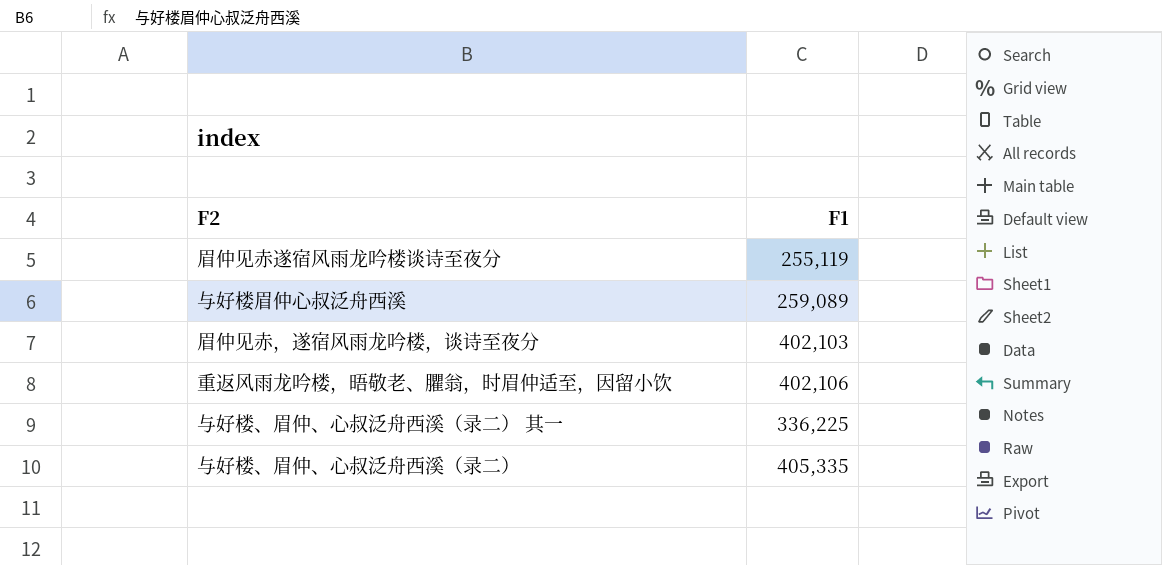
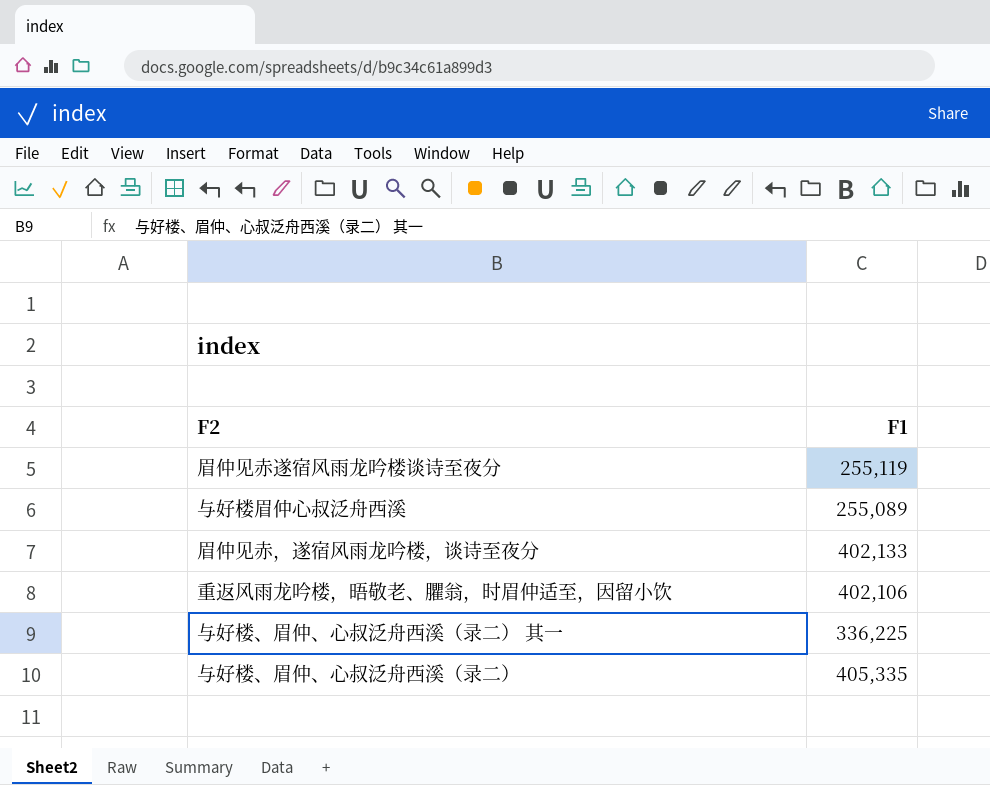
与好楼眉仲心叔泛舟西溪 | F1: 259,089 -> 255,089
眉仲见赤，遂宿风雨龙吟楼，谈诗至夜分 | F1: 402,103 -> 402,133

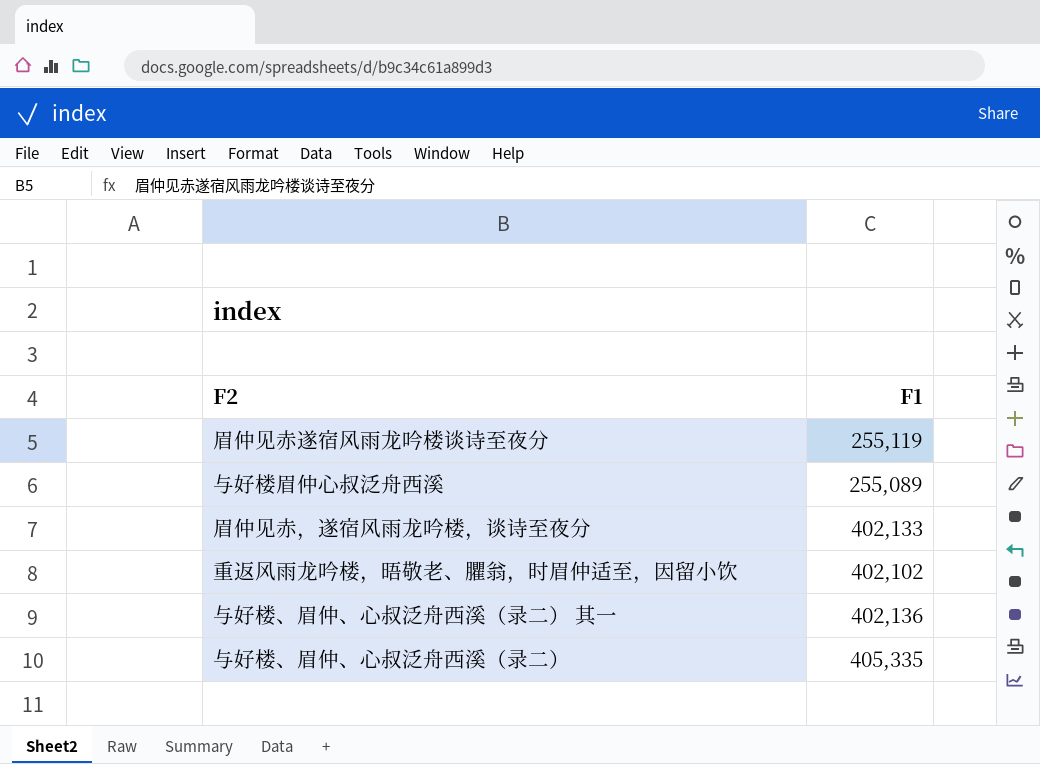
重返风雨龙吟楼，晤敬老、臞翁，时眉仲适至，因留小饮 | F1: 402,106 -> 402,102
与好楼、眉仲、心叔泛舟西溪（录二） 其一 | F1: 336,225 -> 402,136

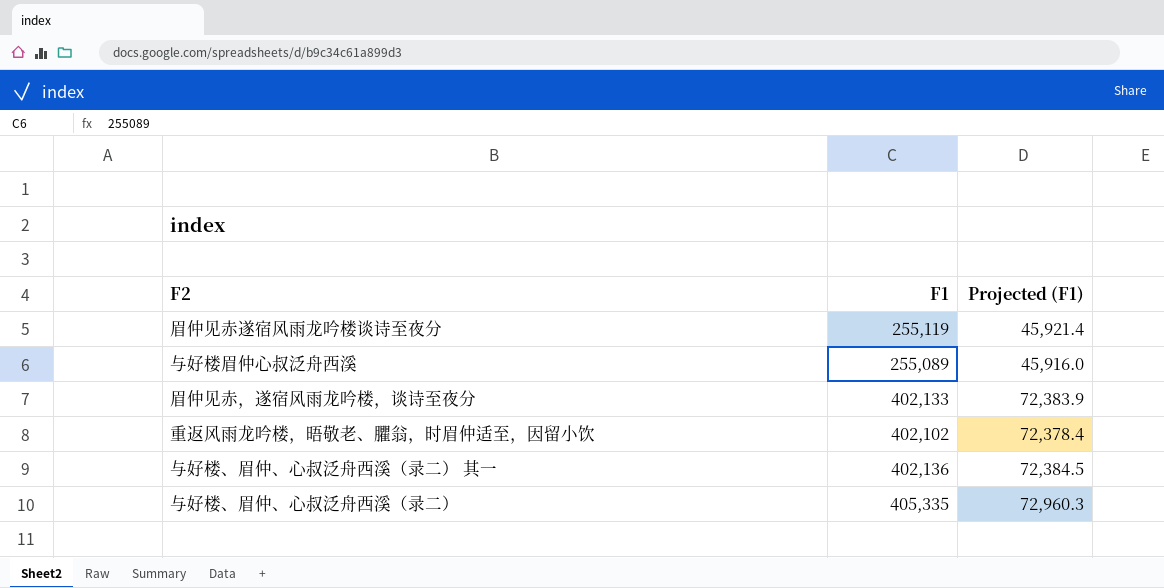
column Projected (F1) | formula: none -> [F1] * 0.18

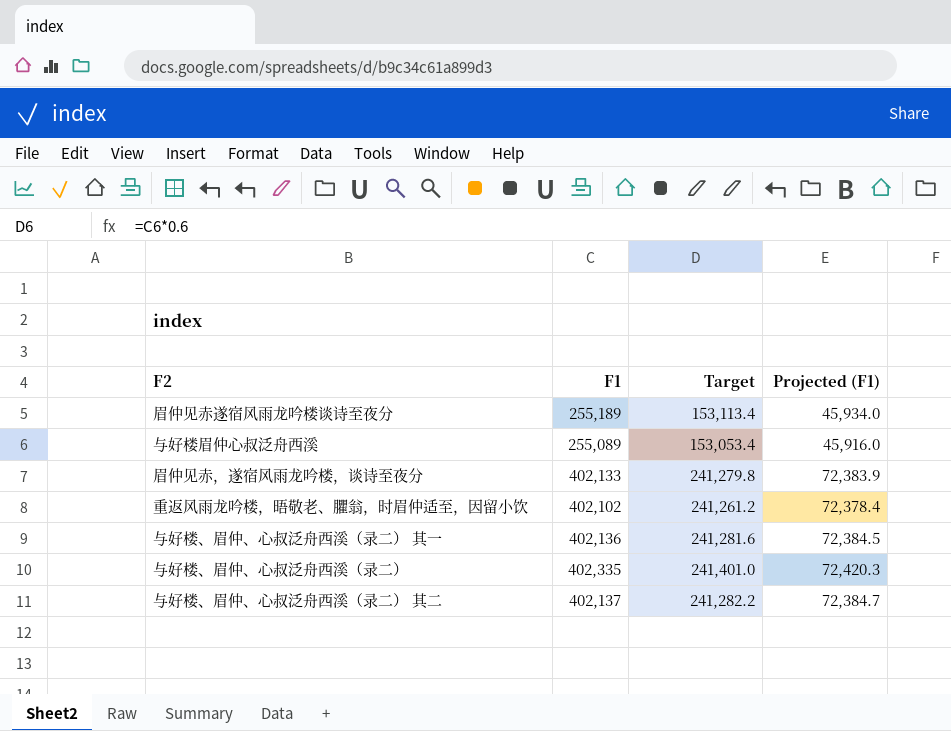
column Target | formula: none -> [F1] * 0.6
眉仲见赤遂宿风雨龙吟楼谈诗至夜分 | F1: 255,119 -> 255,189
眉仲见赤遂宿风雨龙吟楼谈诗至夜分 | Projected (F1): 45,921.4 -> 45,934.0
与好楼、眉仲、心叔泛舟西溪（录二） | F1: 405,335 -> 402,335
与好楼、眉仲、心叔泛舟西溪（录二） | Projected (F1): 72,960.3 -> 72,420.3
row 与好楼、眉仲、心叔泛舟西溪（录二） 其二: none -> 402,137 | 241,282.2 | 72,384.7

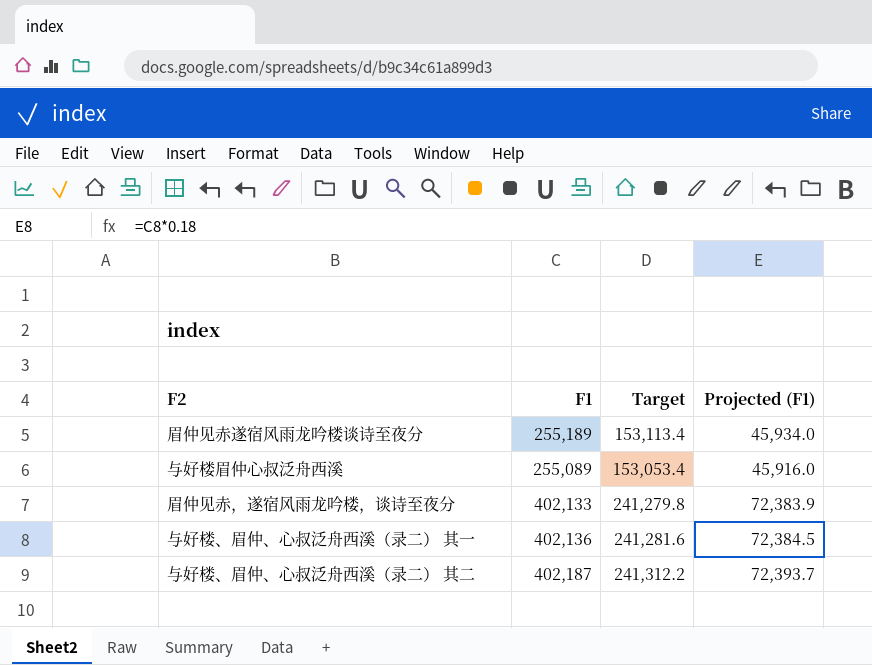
row 重返风雨龙吟楼，晤敬老、臞翁，时眉仲适至，因留小饮: 402,102 | 241,261.2 | 72,378.4 -> none
row 与好楼、眉仲、心叔泛舟西溪（录二）: 402,335 | 241,401.0 | 72,420.3 -> none
与好楼、眉仲、心叔泛舟西溪（录二） 其二 | F1: 402,137 -> 402,187
与好楼、眉仲、心叔泛舟西溪（录二） 其二 | Target: 241,282.2 -> 241,312.2
与好楼、眉仲、心叔泛舟西溪（录二） 其二 | Projected (F1): 72,384.7 -> 72,393.7

